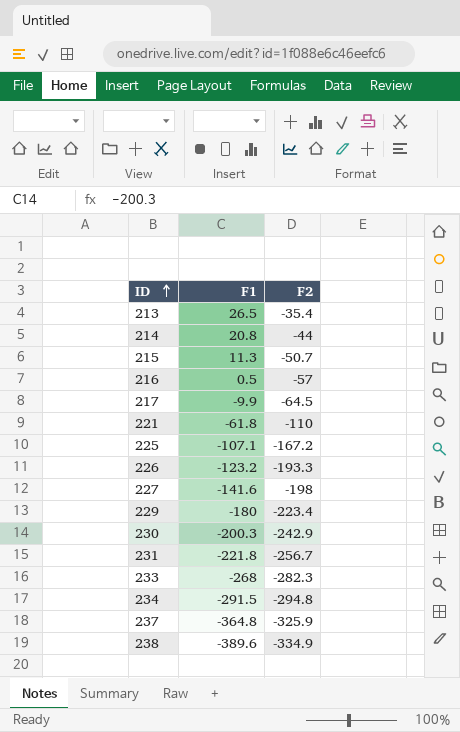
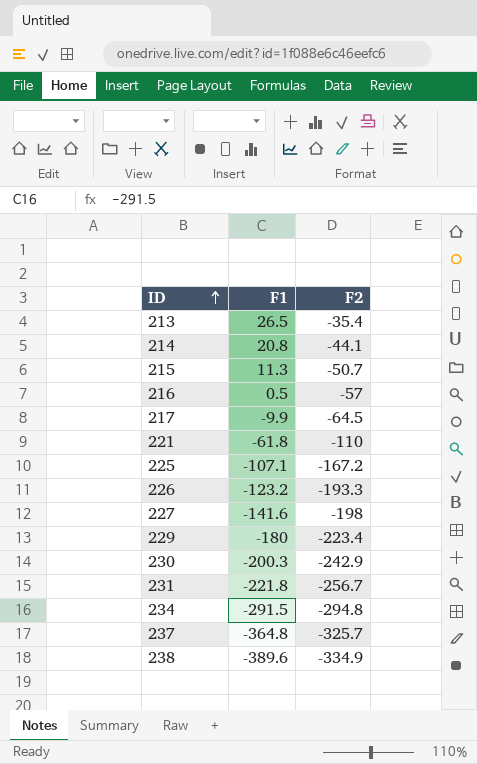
row 233: -268 | -282.3 -> none
214 | F2: -44 -> -44.1
237 | F2: -325.9 -> -325.7

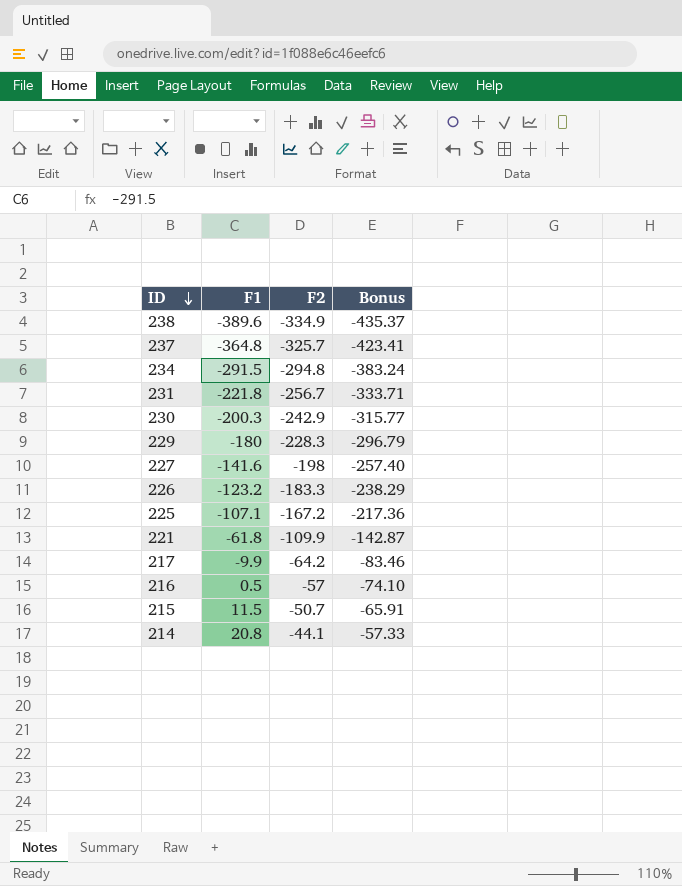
row order: ID ascending -> ID descending
column Bonus | formula: none -> [F2] * 1.3
row 213: 26.5 | -35.4 -> none
229 | F2: -223.4 -> -228.3
226 | F2: -193.3 -> -183.3
221 | F2: -110 -> -109.9
217 | F2: -64.5 -> -64.2
215 | F1: 11.3 -> 11.5

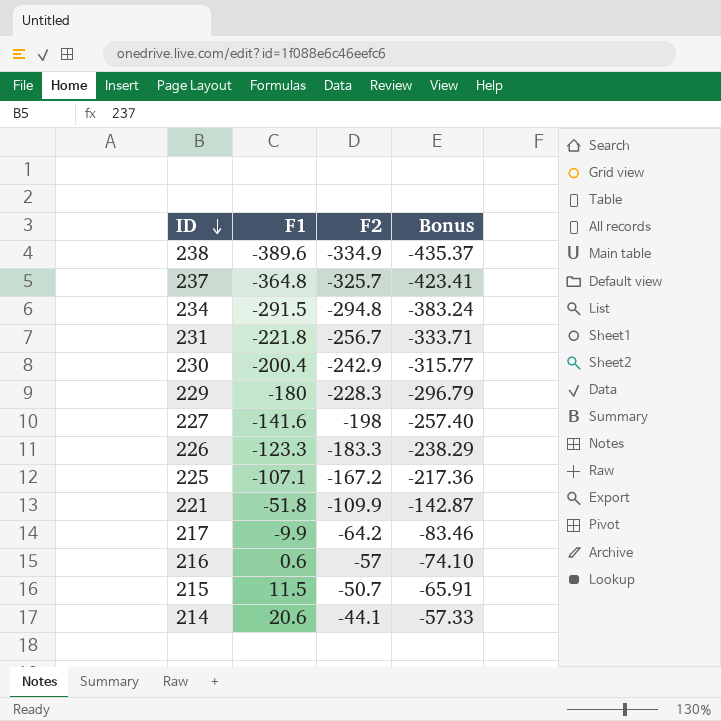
230 | F1: -200.3 -> -200.4
226 | F1: -123.2 -> -123.3
221 | F1: -61.8 -> -51.8
216 | F1: 0.5 -> 0.6
214 | F1: 20.8 -> 20.6

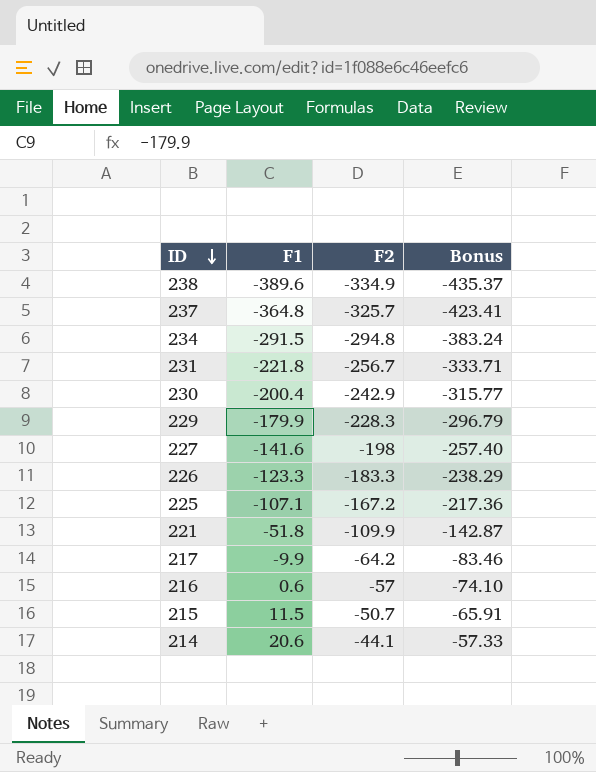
229 | F1: -180 -> -179.9

